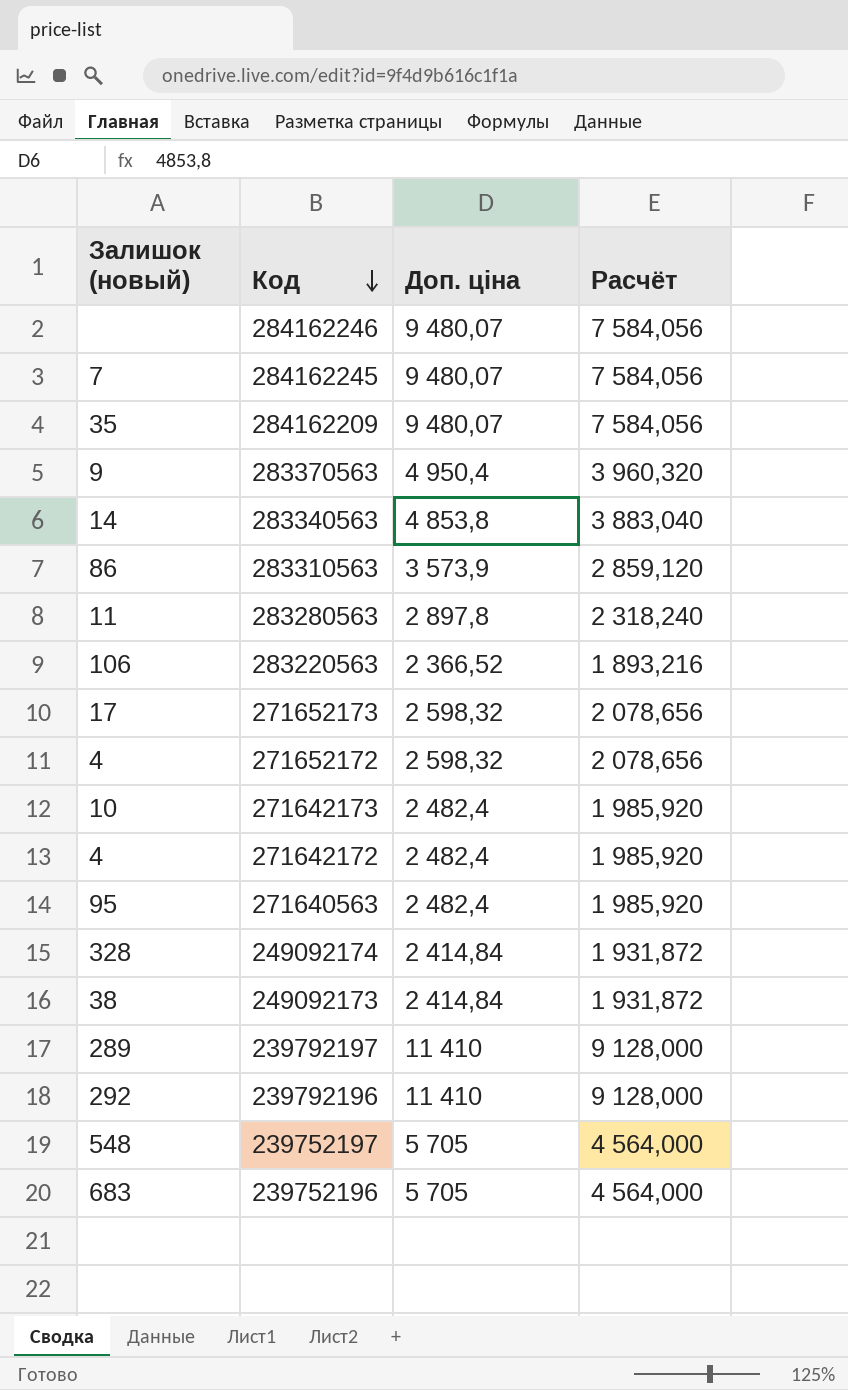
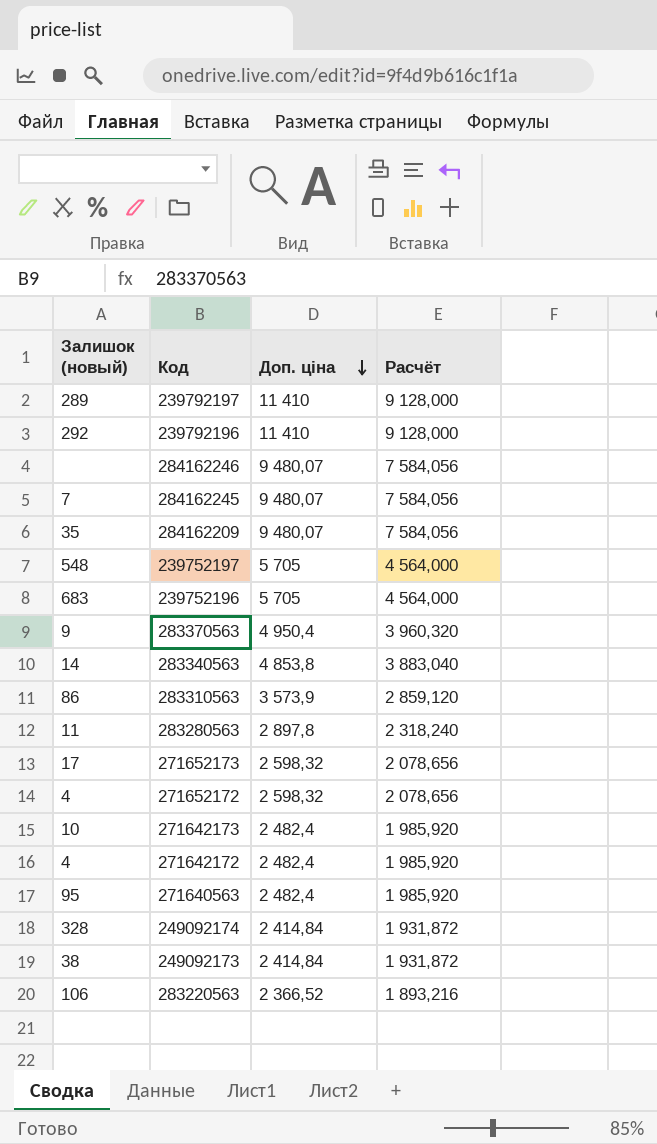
row order: Код descending -> Доп. ціна descending

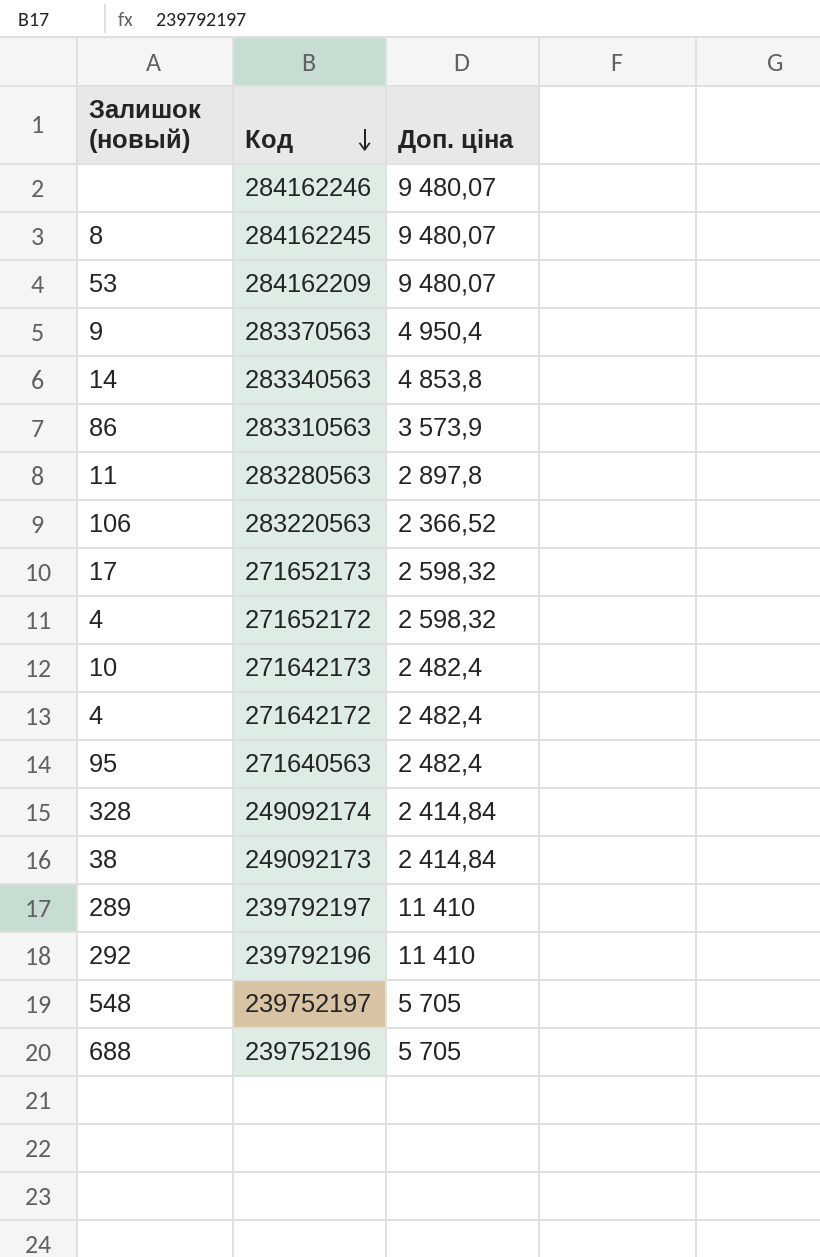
row order: Доп. ціна descending -> Код descending
column Расчёт | formula: [Доп. ціна] * 0,8 -> none
284162245 | Залишок (новый): 7 -> 8
284162209 | Залишок (новый): 35 -> 53
239752196 | Залишок (новый): 683 -> 688

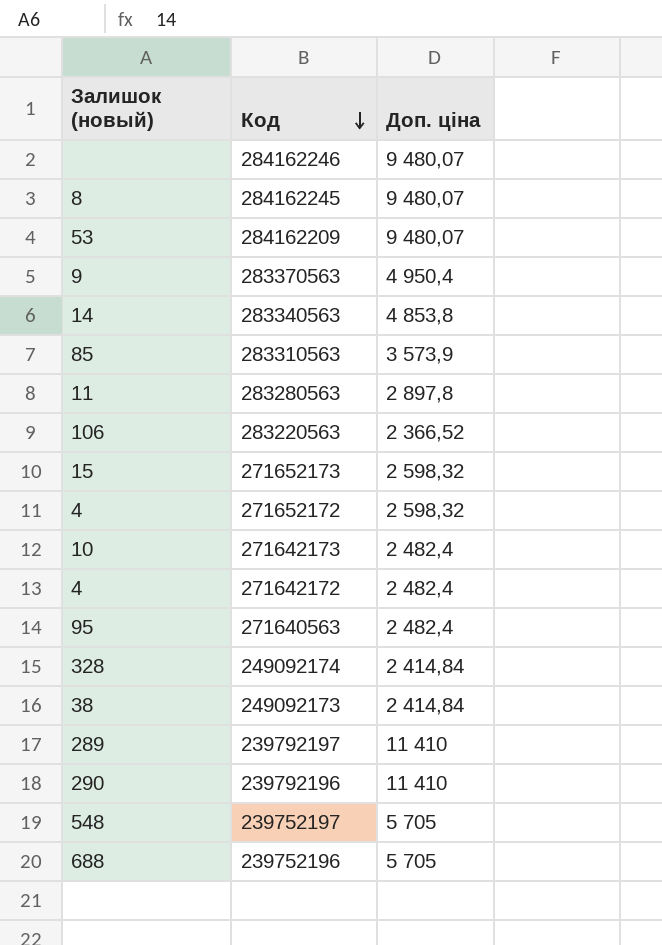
283310563 | Залишок (новый): 86 -> 85
271652173 | Залишок (новый): 17 -> 15
239792196 | Залишок (новый): 292 -> 290

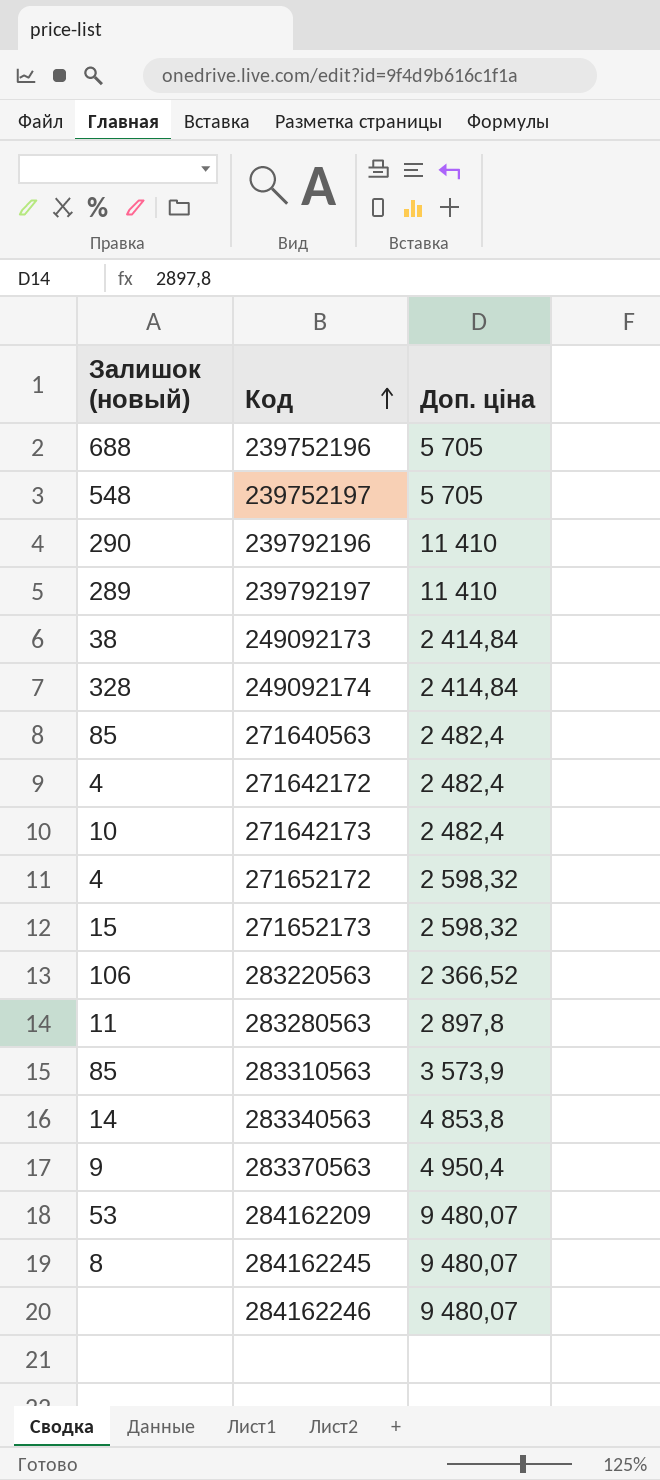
row order: Код descending -> Код ascending
271640563 | Залишок (новый): 95 -> 85

